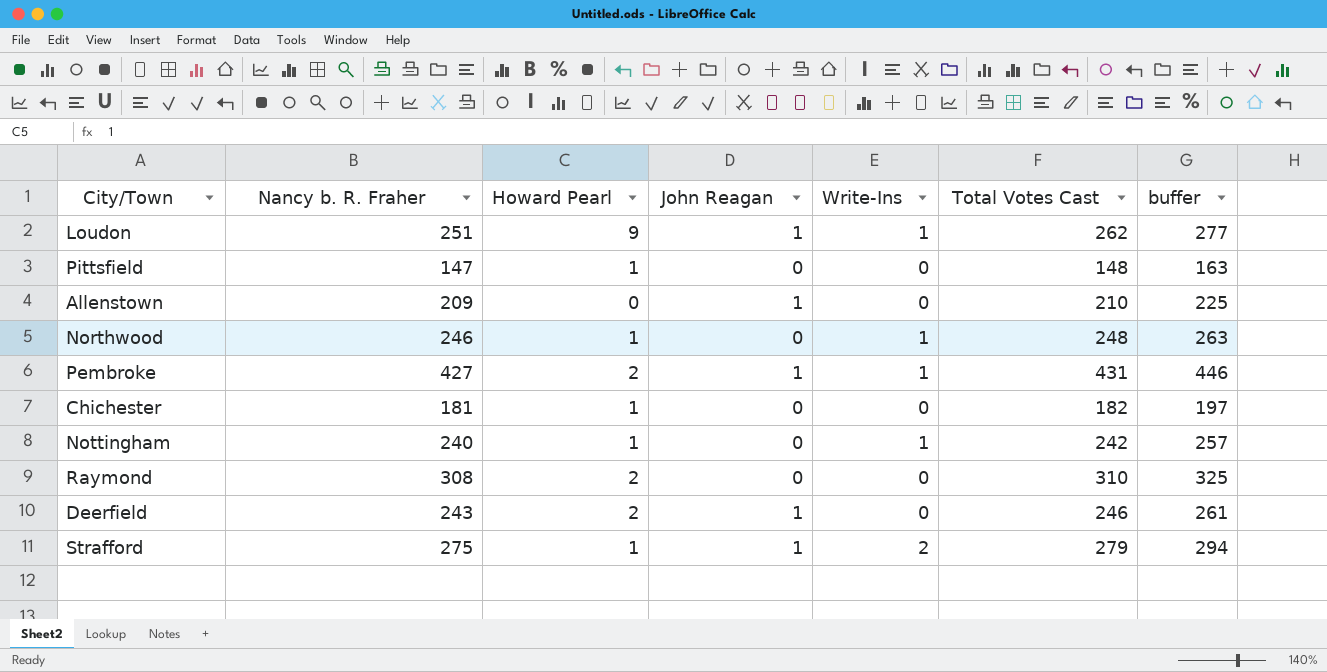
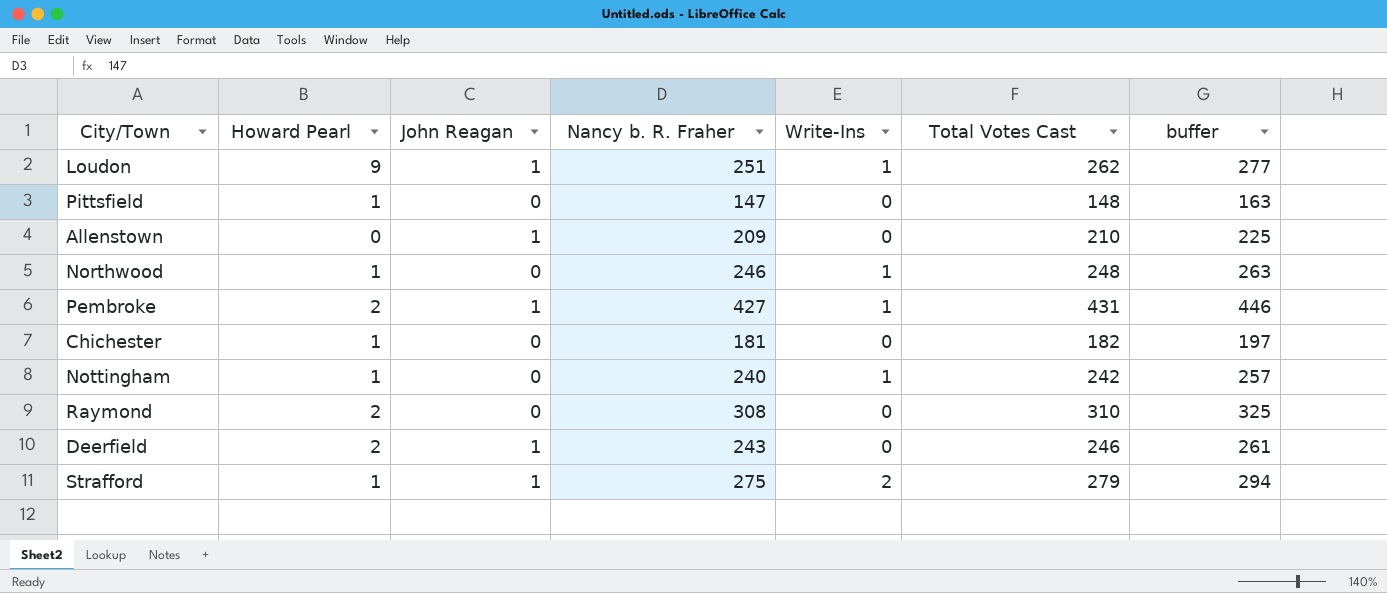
column Nancy b. R. Fraher | position: 2 -> 4

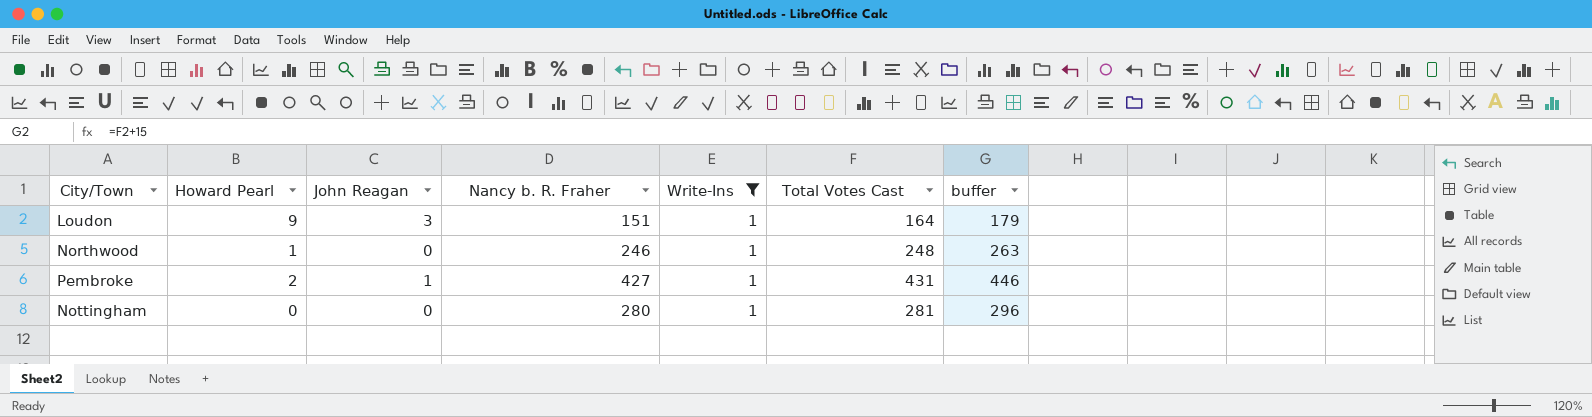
filter: none -> Write-Ins = 1
Loudon | John Reagan: 1 -> 3
Loudon | Nancy b. R. Fraher: 251 -> 151
Loudon | Total Votes Cast: 262 -> 164
Loudon | buffer: 277 -> 179
Nottingham | Howard Pearl: 1 -> 0
Nottingham | Nancy b. R. Fraher: 240 -> 280
Nottingham | Total Votes Cast: 242 -> 281
Nottingham | buffer: 257 -> 296

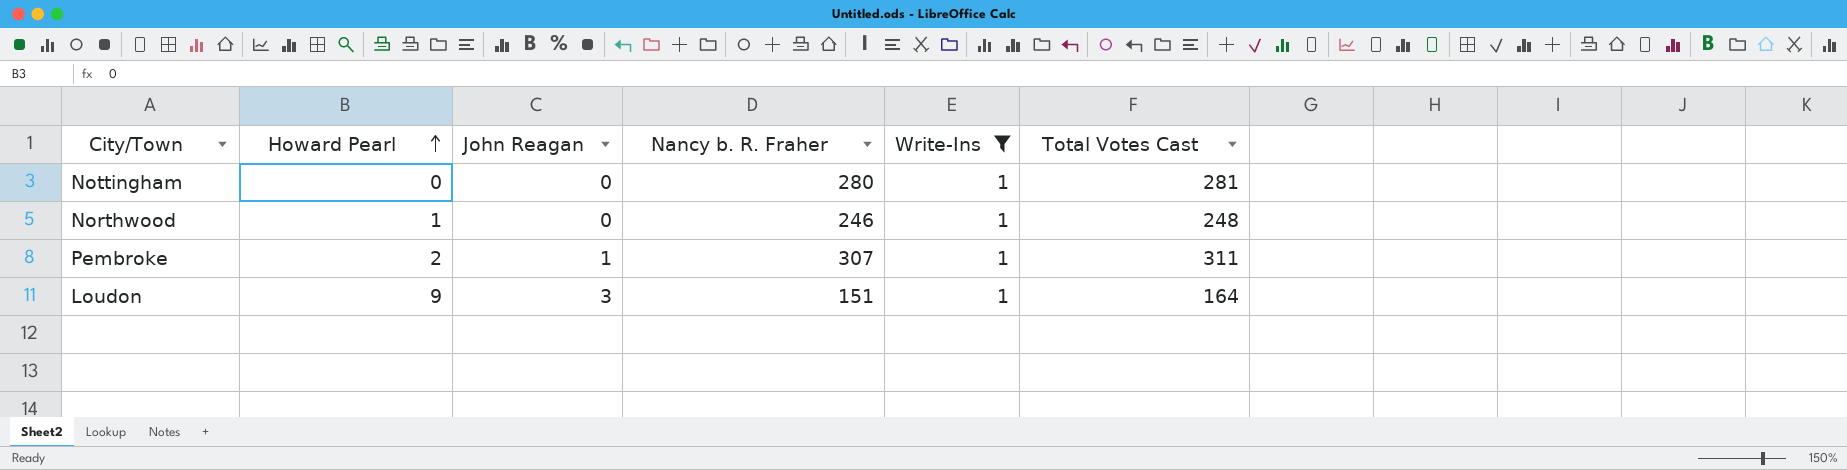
row order: none -> Howard Pearl ascending
column buffer | formula: [Total Votes Cast] + 15 -> none
Pembroke | Nancy b. R. Fraher: 427 -> 307
Pembroke | Total Votes Cast: 431 -> 311

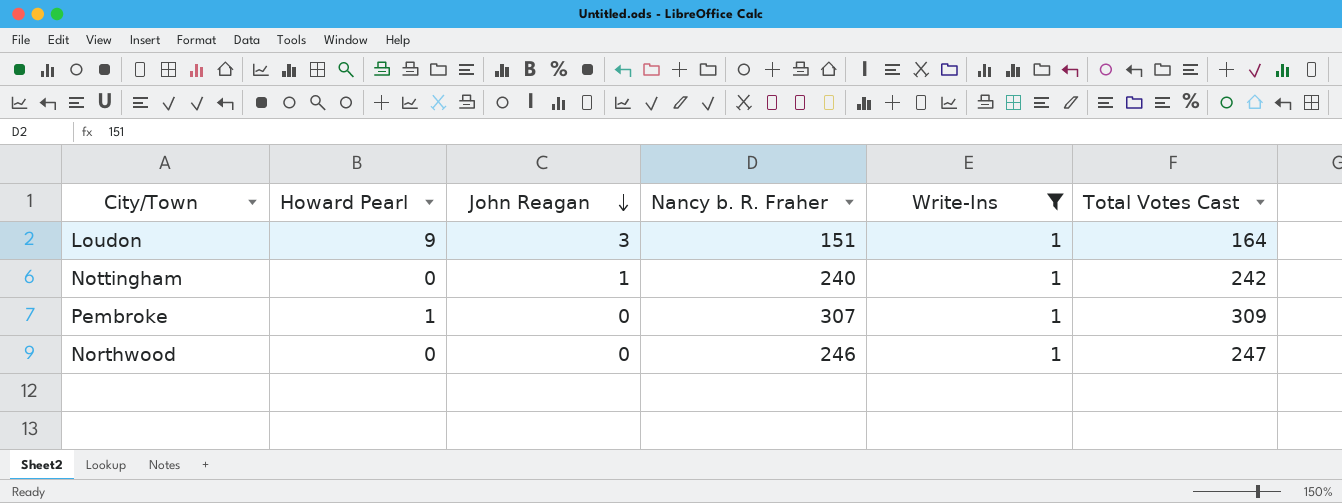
row order: Howard Pearl ascending -> John Reagan descending
Nottingham | John Reagan: 0 -> 1
Nottingham | Nancy b. R. Fraher: 280 -> 240
Nottingham | Total Votes Cast: 281 -> 242
Pembroke | Howard Pearl: 2 -> 1
Pembroke | John Reagan: 1 -> 0
Pembroke | Total Votes Cast: 311 -> 309
Northwood | Howard Pearl: 1 -> 0
Northwood | Total Votes Cast: 248 -> 247

